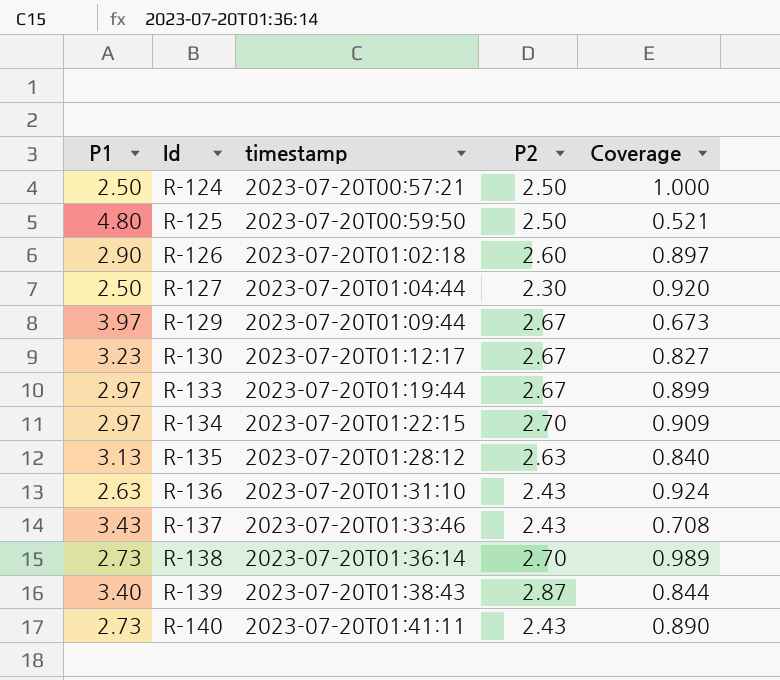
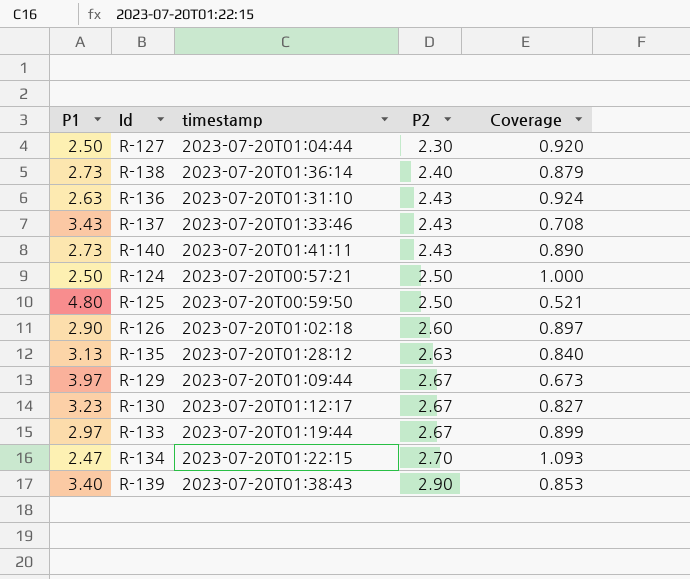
row order: Id ascending -> P2 ascending
R-138 | P2: 2.70 -> 2.40
R-138 | Coverage: 0.989 -> 0.879
R-134 | P1: 2.97 -> 2.47
R-134 | Coverage: 0.909 -> 1.093
R-139 | P2: 2.87 -> 2.90
R-139 | Coverage: 0.844 -> 0.853

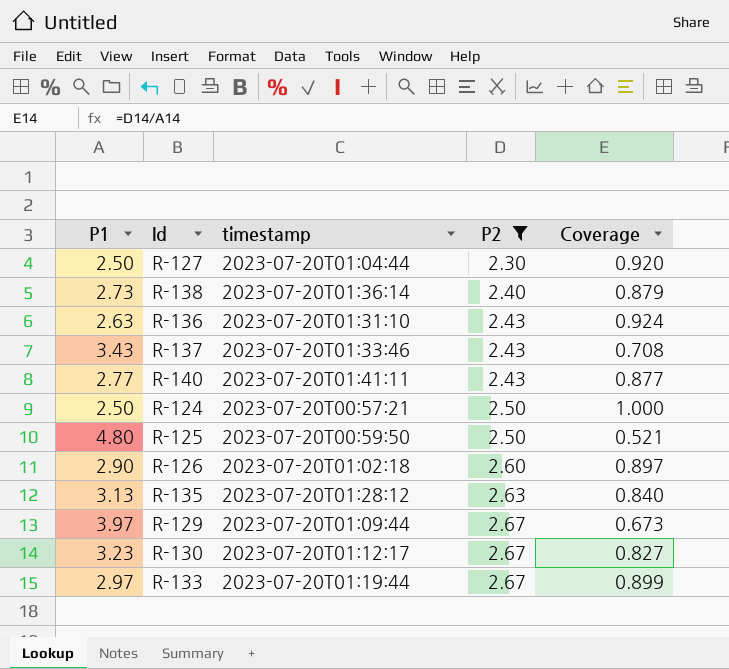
filter: none -> P2 <= 2.67
R-140 | P1: 2.73 -> 2.77
R-140 | Coverage: 0.890 -> 0.877

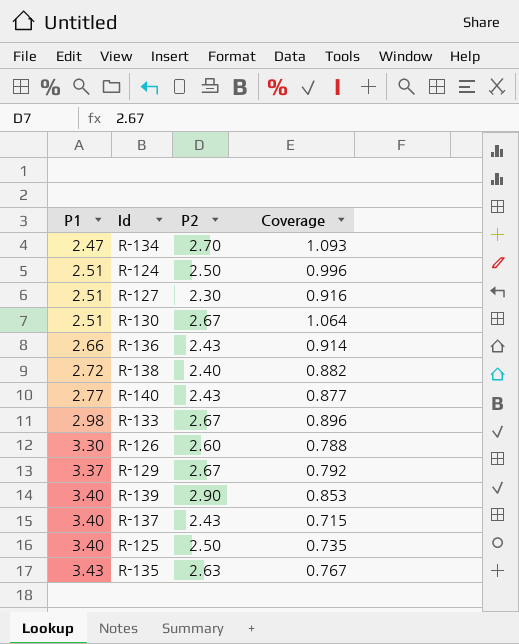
filter: P2 <= 2.67 -> none
row order: P2 ascending -> P1 ascending
column timestamp | position: 3 -> none
R-124 | P1: 2.50 -> 2.51
R-124 | Coverage: 1.000 -> 0.996
R-127 | P1: 2.50 -> 2.51
R-127 | Coverage: 0.920 -> 0.916
R-130 | P1: 3.23 -> 2.51
R-130 | Coverage: 0.827 -> 1.064
R-136 | P1: 2.63 -> 2.66
R-136 | Coverage: 0.924 -> 0.914
R-138 | P1: 2.73 -> 2.72
R-138 | Coverage: 0.879 -> 0.882
R-133 | P1: 2.97 -> 2.98
R-133 | Coverage: 0.899 -> 0.896
R-126 | P1: 2.90 -> 3.30
R-126 | Coverage: 0.897 -> 0.788
R-129 | P1: 3.97 -> 3.37
R-129 | Coverage: 0.673 -> 0.792
R-137 | P1: 3.43 -> 3.40
R-137 | Coverage: 0.708 -> 0.715
R-125 | P1: 4.80 -> 3.40
R-125 | Coverage: 0.521 -> 0.735
R-135 | P1: 3.13 -> 3.43
R-135 | Coverage: 0.840 -> 0.767

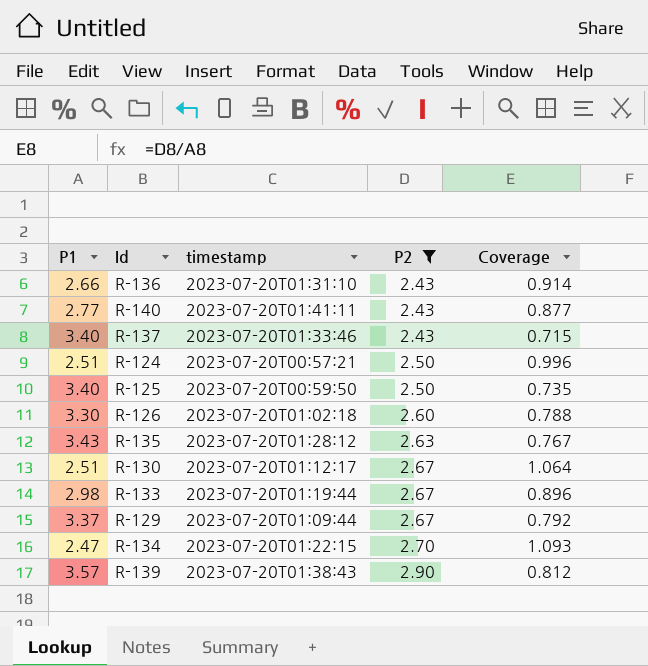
filter: none -> P2 >= 2.43
row order: P1 ascending -> P2 ascending
column timestamp | position: none -> 3
R-139 | P1: 3.40 -> 3.57
R-139 | Coverage: 0.853 -> 0.812

